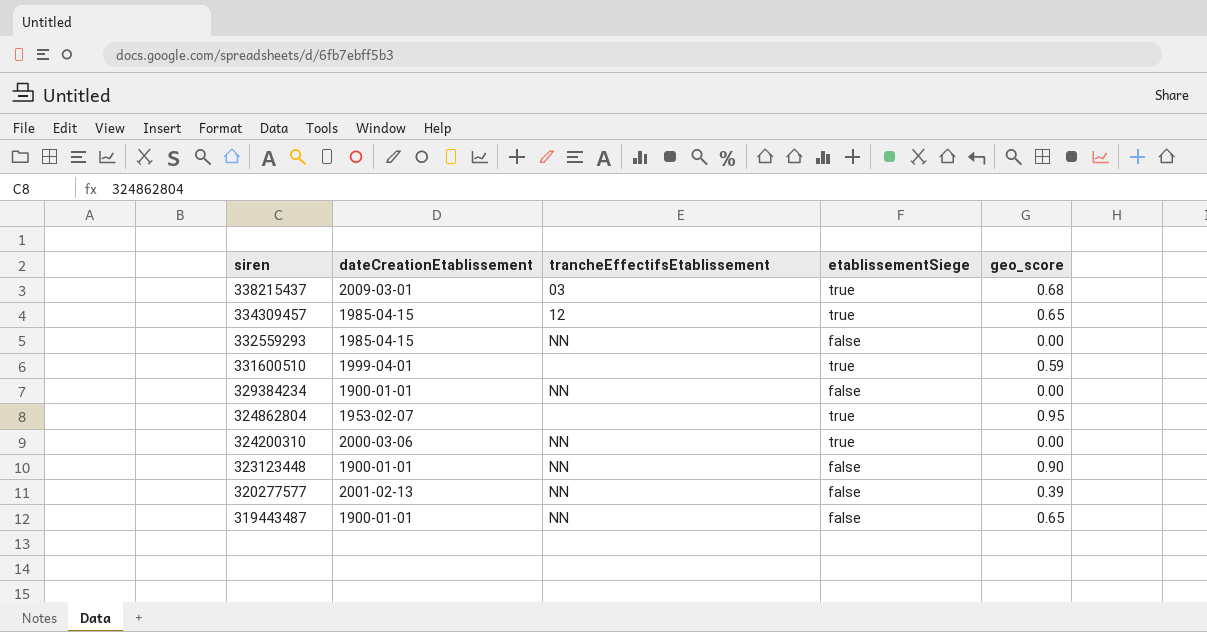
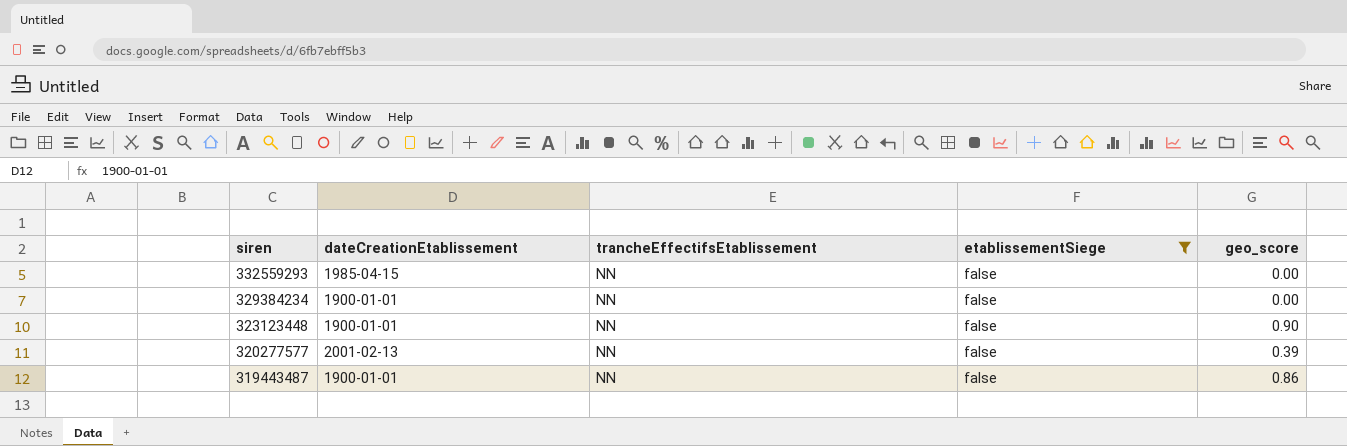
filter: none -> etablissementSiege = false
319443487 | geo_score: 0.65 -> 0.86

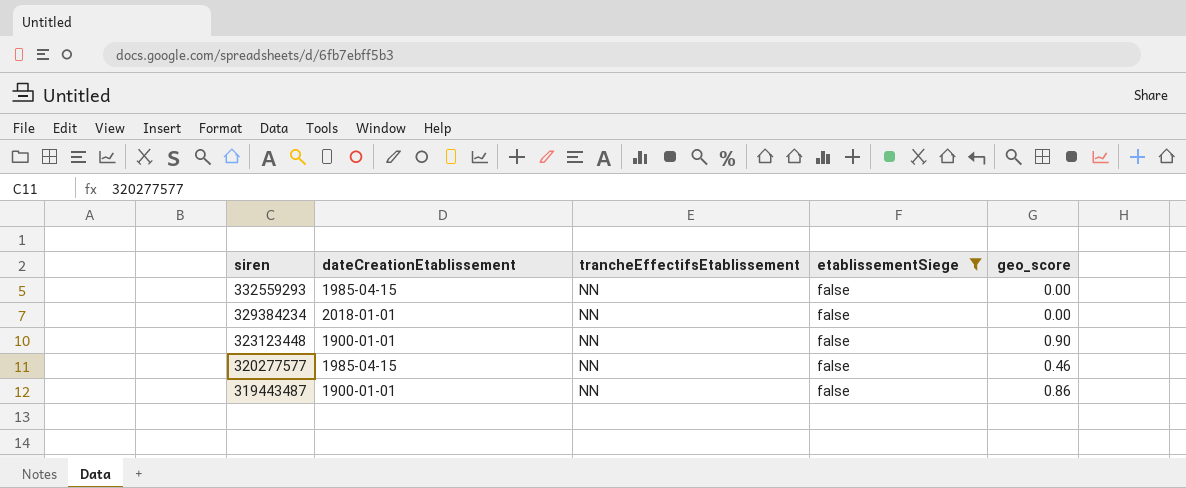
329384234 | dateCreationEtablissement: 1900-01-01 -> 2018-01-01
320277577 | dateCreationEtablissement: 2001-02-13 -> 1985-04-15
320277577 | geo_score: 0.39 -> 0.46

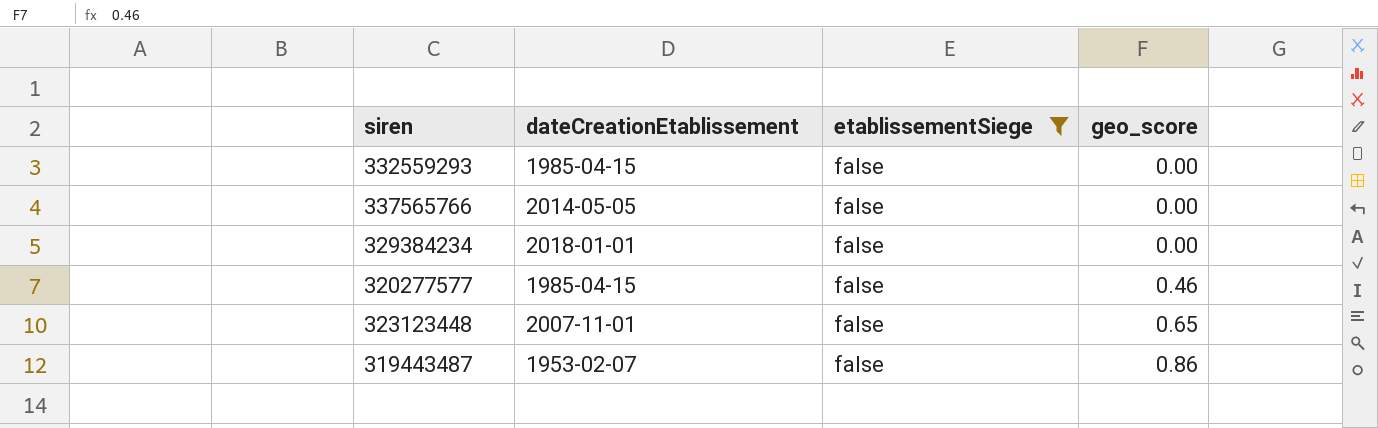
row order: siren descending -> geo_score ascending
column trancheEffectifsEtablissement | position: 3 -> none
row 337565766: none -> 2014-05-05 | false | 0.00
323123448 | dateCreationEtablissement: 1900-01-01 -> 2007-11-01
323123448 | geo_score: 0.90 -> 0.65
319443487 | dateCreationEtablissement: 1900-01-01 -> 1953-02-07

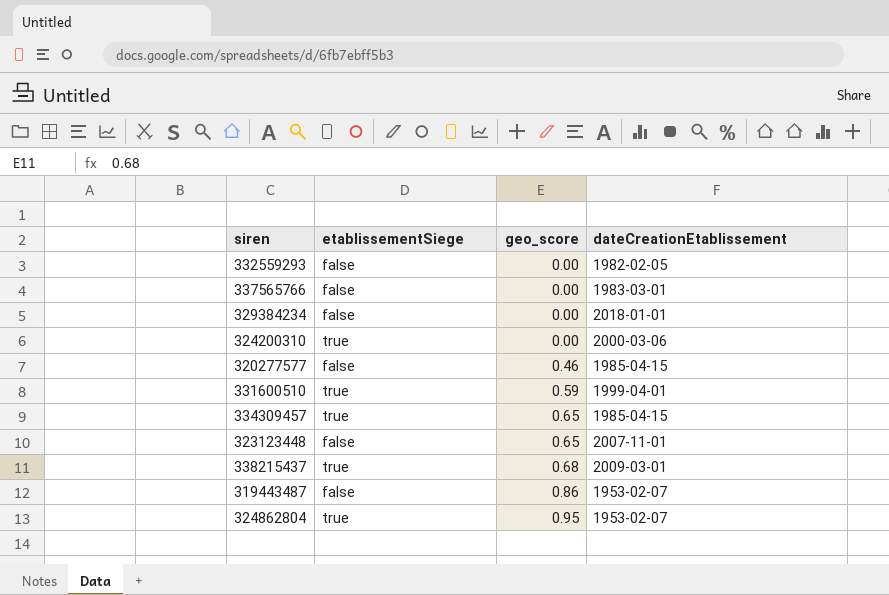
filter: etablissementSiege = false -> none
column dateCreationEtablissement | position: 2 -> 4
332559293 | dateCreationEtablissement: 1985-04-15 -> 1982-02-05
337565766 | dateCreationEtablissement: 2014-05-05 -> 1983-03-01

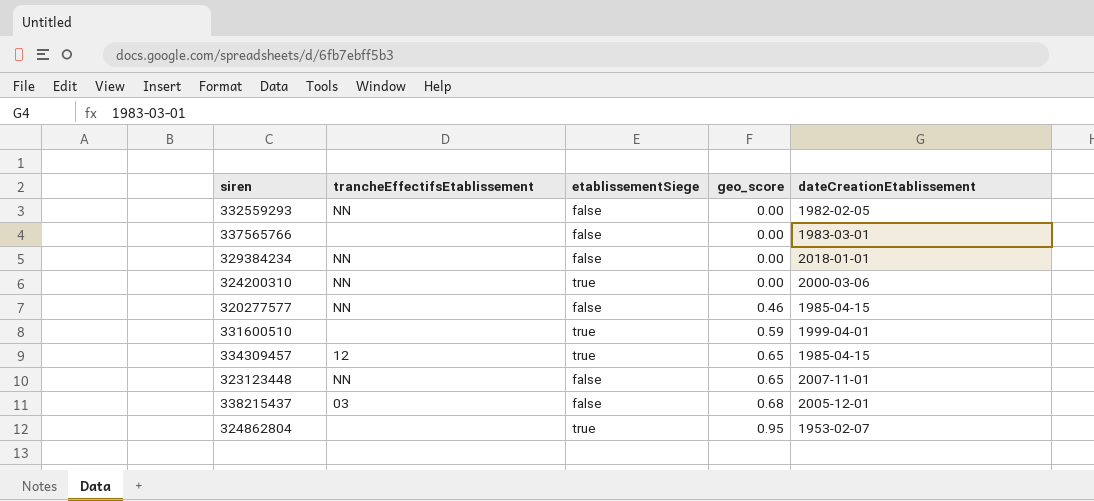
column trancheEffectifsEtablissement | position: none -> 2
row 319443487: false | 0.86 | 1953-02-07 -> none
338215437 | etablissementSiege: true -> false
338215437 | dateCreationEtablissement: 2009-03-01 -> 2005-12-01

